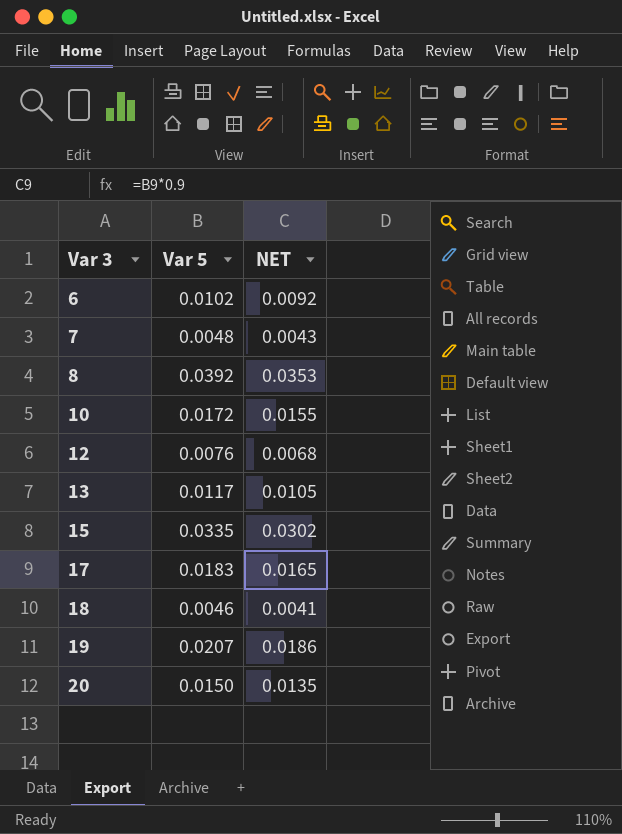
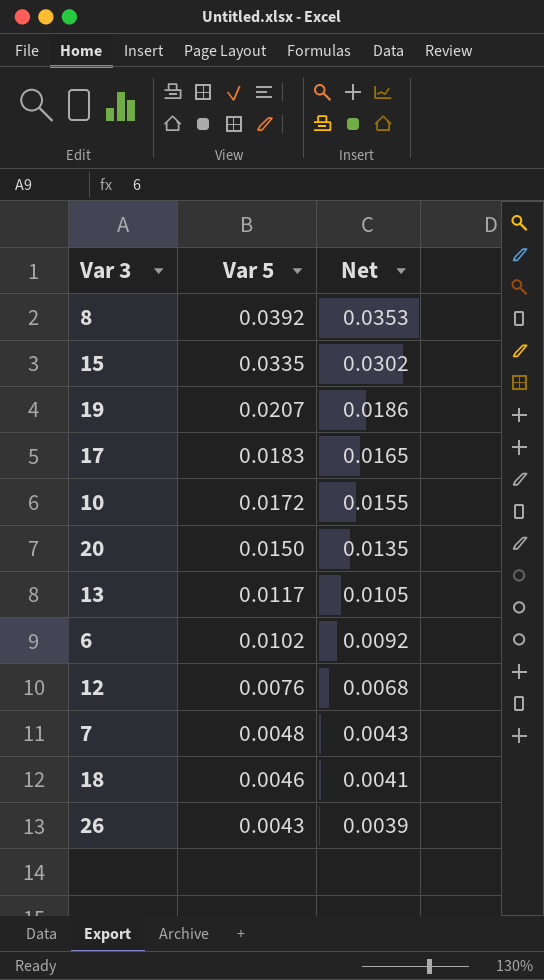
row order: Var 3 ascending -> Var 5 descending
column name: NET -> Net
row 26: none -> 0.0043 | 0.0039

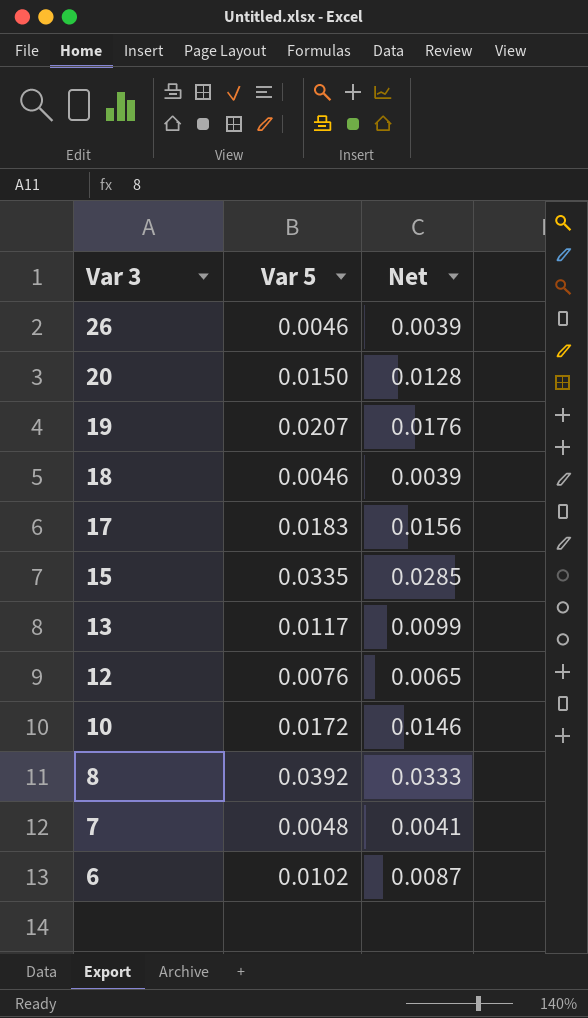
row order: Var 5 descending -> Var 3 descending
column Net | formula: [Var 5] * 0.9 -> [Var 5] * 0.85
26 | Var 5: 0.0043 -> 0.0046

